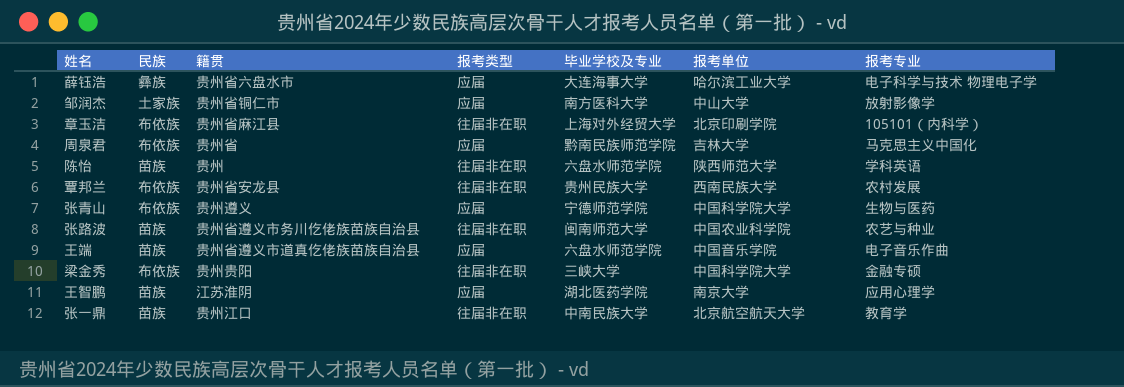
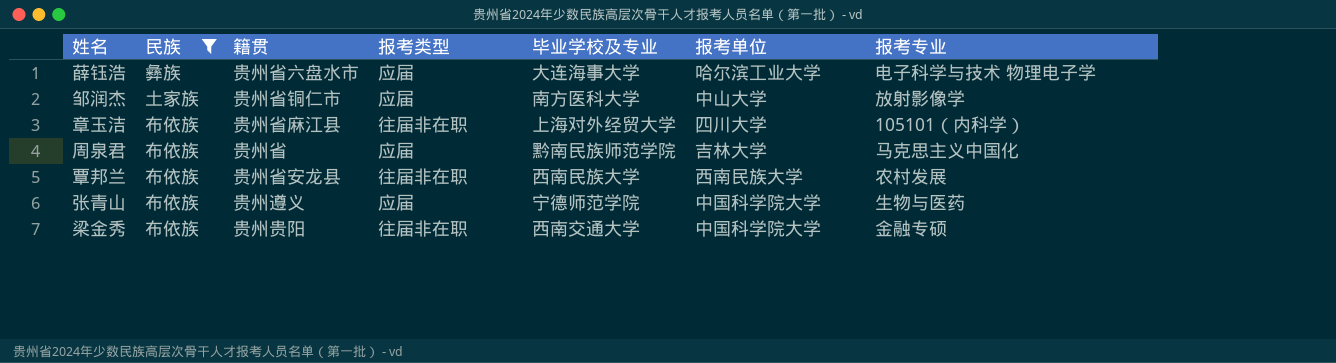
filter: none -> 民族 != 苗族
章玉洁 | 报考单位: 北京印刷学院 -> 四川大学
覃邦兰 | 毕业学校及专业: 贵州民族大学 -> 西南民族大学
梁金秀 | 毕业学校及专业: 三峡大学 -> 西南交通大学

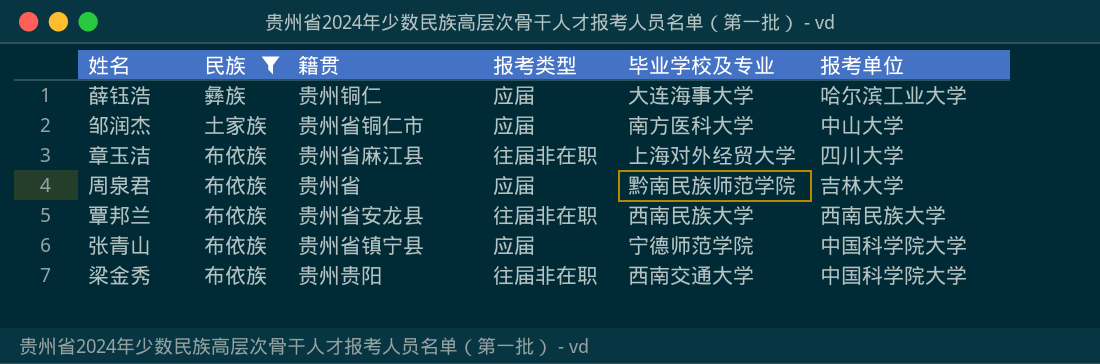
column 报考专业 | position: 7 -> none
薛钰浩 | 籍贯: 贵州省六盘水市 -> 贵州铜仁
张青山 | 籍贯: 贵州遵义 -> 贵州省镇宁县

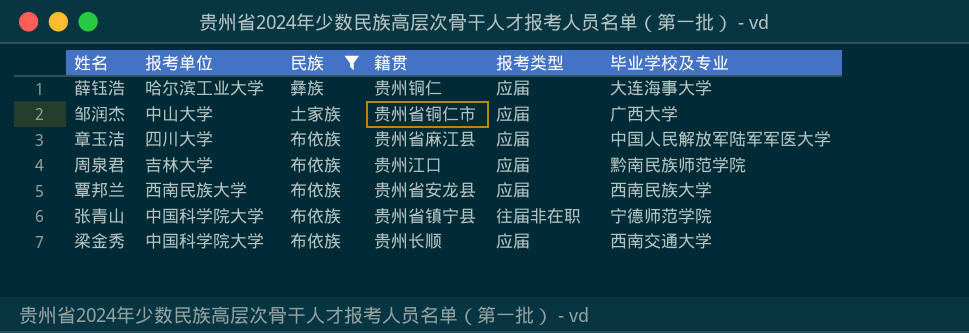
column 报考单位 | position: 6 -> 2
邹润杰 | 毕业学校及专业: 南方医科大学 -> 广西大学
章玉洁 | 报考类型: 往届非在职 -> 应届
章玉洁 | 毕业学校及专业: 上海对外经贸大学 -> 中国人民解放军陆军军医大学
周泉君 | 籍贯: 贵州省 -> 贵州江口
覃邦兰 | 报考类型: 往届非在职 -> 应届
张青山 | 报考类型: 应届 -> 往届非在职
梁金秀 | 籍贯: 贵州贵阳 -> 贵州长顺
梁金秀 | 报考类型: 往届非在职 -> 应届

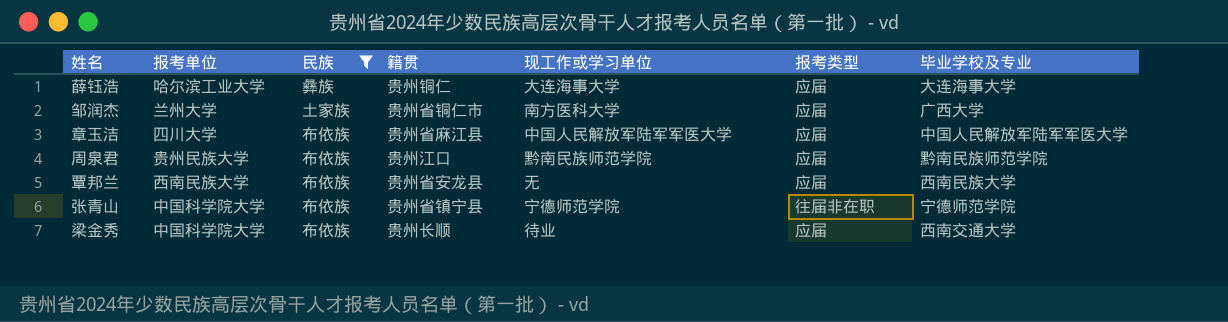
column 现工作或学习单位 | position: none -> 5
邹润杰 | 报考单位: 中山大学 -> 兰州大学
周泉君 | 报考单位: 吉林大学 -> 贵州民族大学

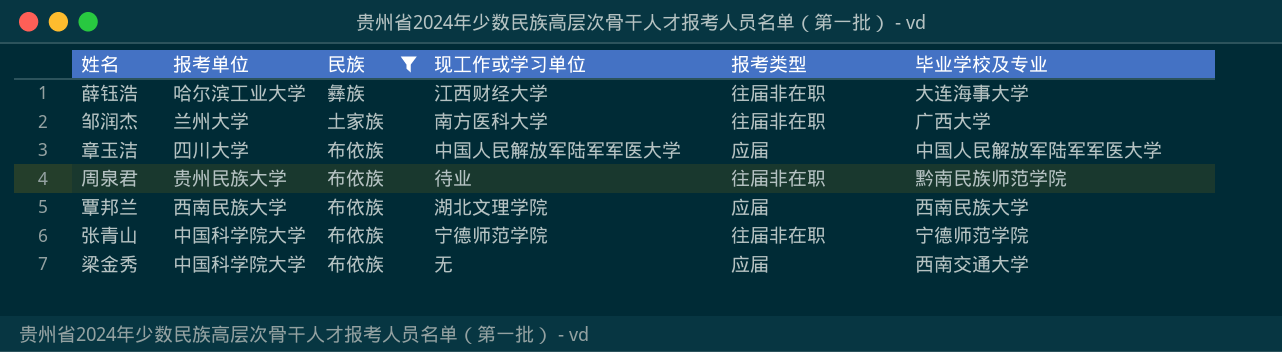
column 籍贯 | position: 4 -> none
薛钰浩 | 现工作或学习单位: 大连海事大学 -> 江西财经大学
薛钰浩 | 报考类型: 应届 -> 往届非在职
邹润杰 | 报考类型: 应届 -> 往届非在职
周泉君 | 现工作或学习单位: 黔南民族师范学院 -> 待业
周泉君 | 报考类型: 应届 -> 往届非在职
覃邦兰 | 现工作或学习单位: 无 -> 湖北文理学院
梁金秀 | 现工作或学习单位: 待业 -> 无

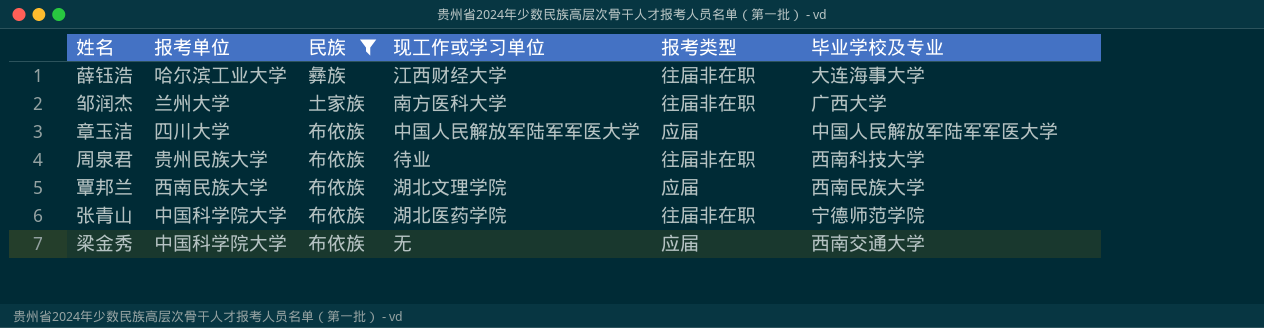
周泉君 | 毕业学校及专业: 黔南民族师范学院 -> 西南科技大学
张青山 | 现工作或学习单位: 宁德师范学院 -> 湖北医药学院

